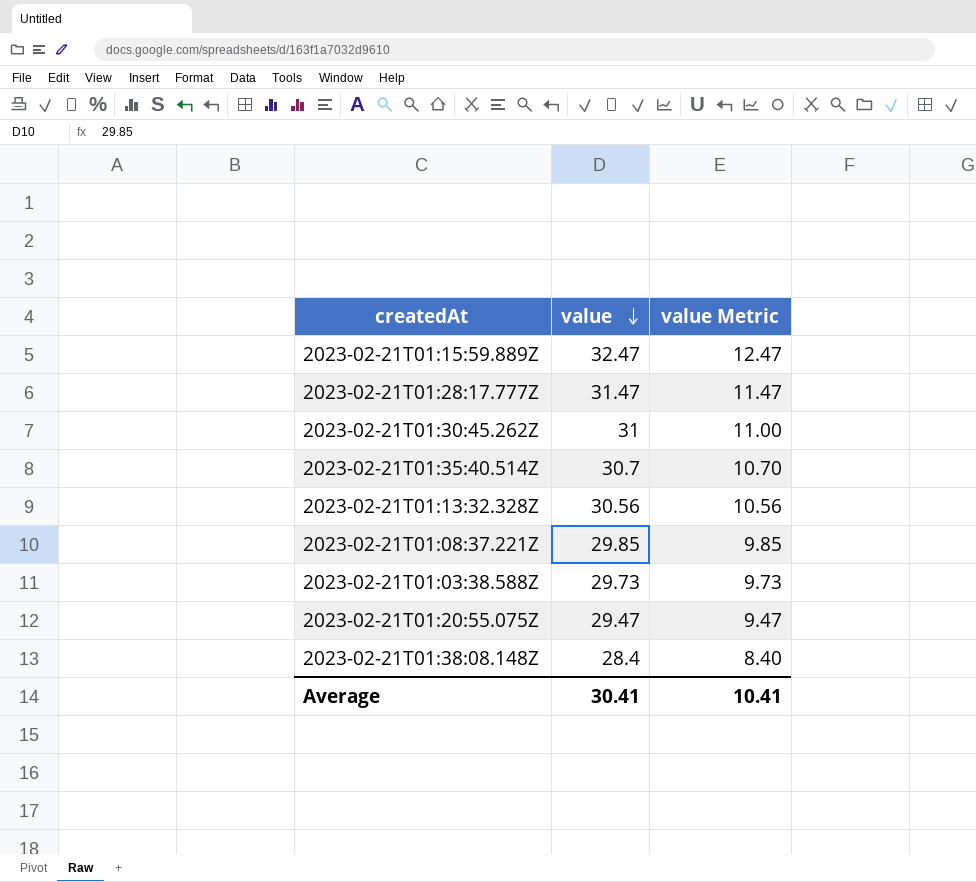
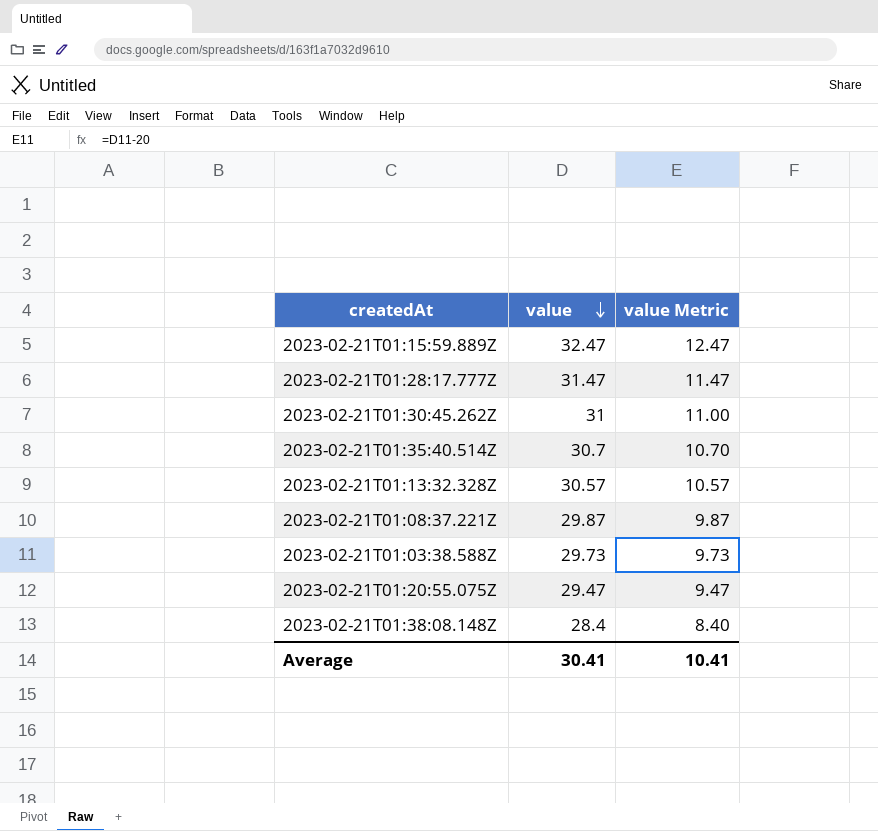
2023-02-21T01:13:32.328Z | value: 30.56 -> 30.57
2023-02-21T01:13:32.328Z | value Metric: 10.56 -> 10.57
2023-02-21T01:08:37.221Z | value: 29.85 -> 29.87
2023-02-21T01:08:37.221Z | value Metric: 9.85 -> 9.87

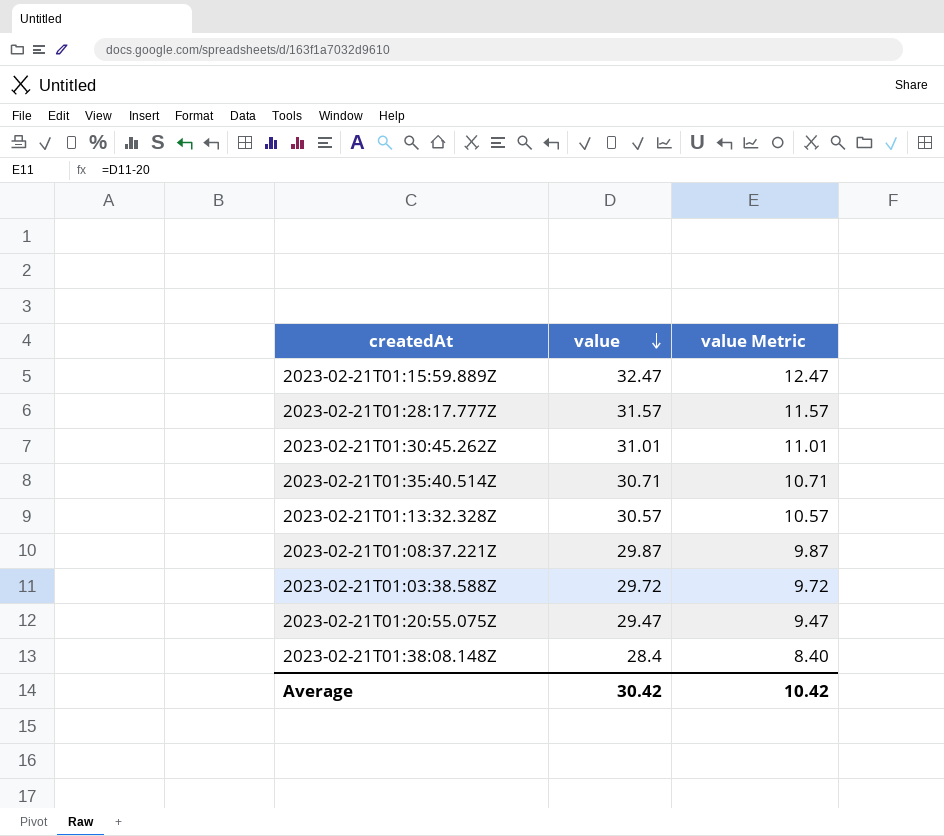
2023-02-21T01:28:17.777Z | value: 31.47 -> 31.57
2023-02-21T01:28:17.777Z | value Metric: 11.47 -> 11.57
2023-02-21T01:30:45.262Z | value: 31 -> 31.01
2023-02-21T01:30:45.262Z | value Metric: 11.00 -> 11.01
2023-02-21T01:35:40.514Z | value: 30.7 -> 30.71
2023-02-21T01:35:40.514Z | value Metric: 10.70 -> 10.71
2023-02-21T01:03:38.588Z | value: 29.73 -> 29.72
2023-02-21T01:03:38.588Z | value Metric: 9.73 -> 9.72
Average | value: 30.41 -> 30.42
Average | value Metric: 10.41 -> 10.42

